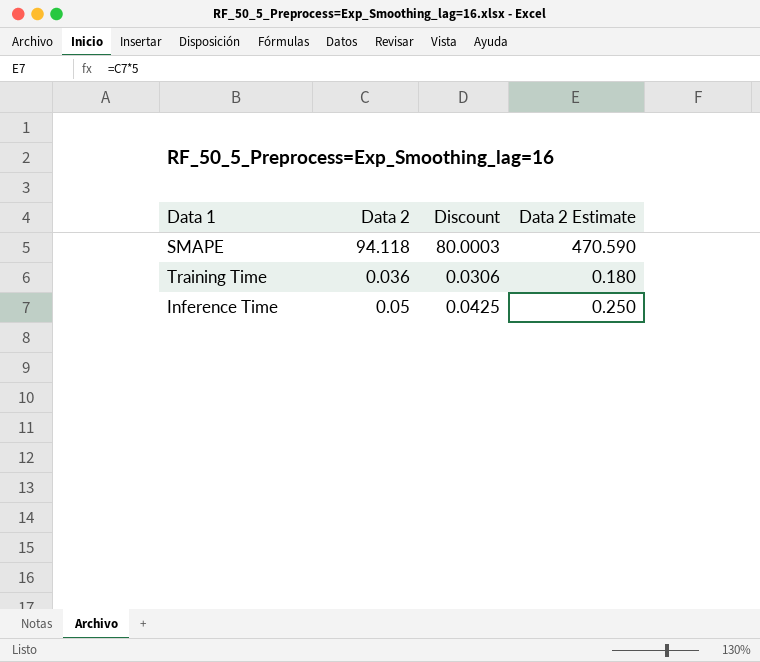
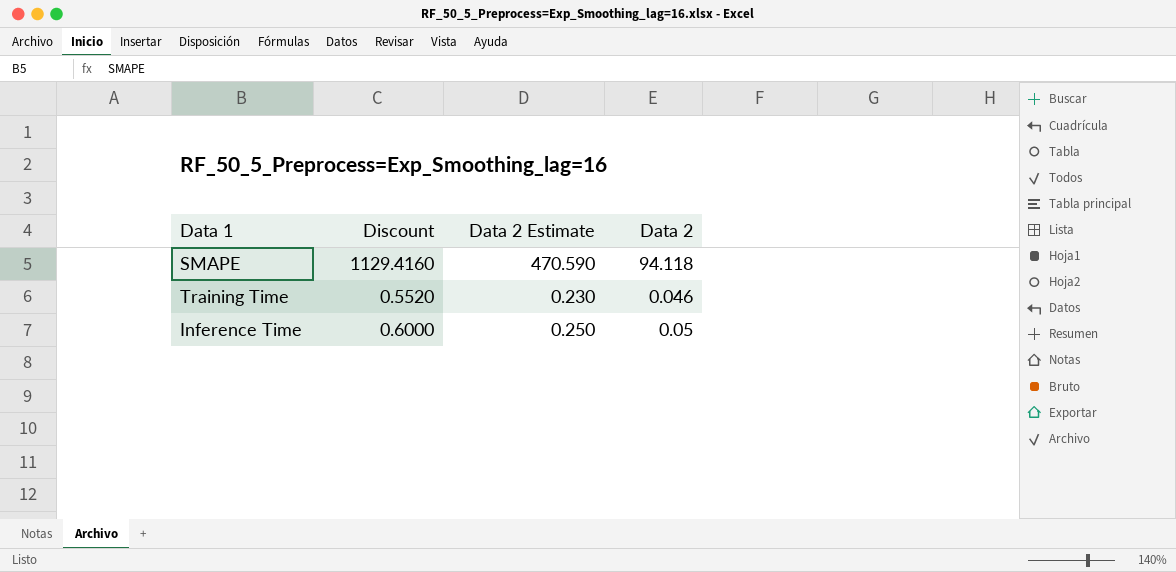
column Discount | formula: [Data 2] * 0.85 -> [Data 2] * 12
column Data 2 | position: 2 -> 4
Training Time | Data 2 Estimate: 0.180 -> 0.230
Training Time | Data 2: 0.036 -> 0.046

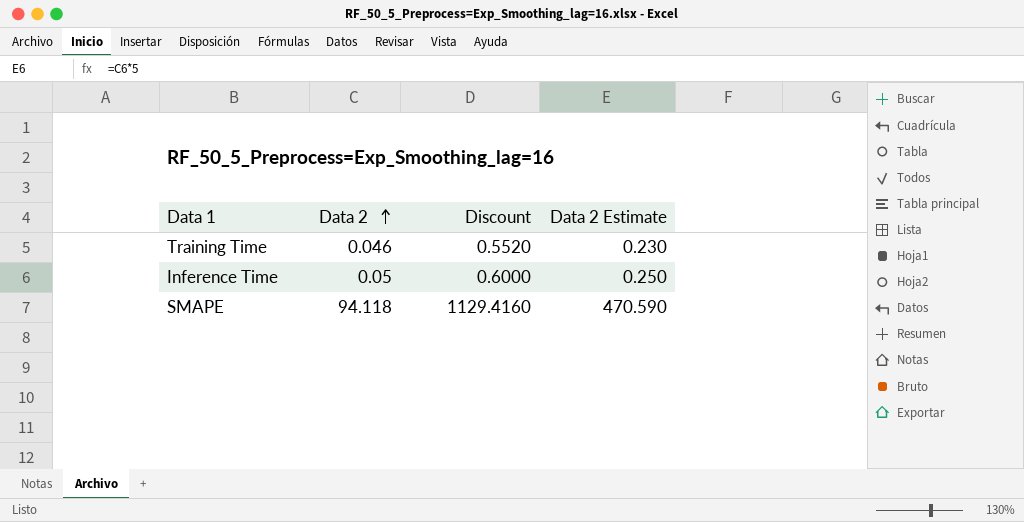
row order: none -> Data 2 ascending
column Data 2 | position: 4 -> 2

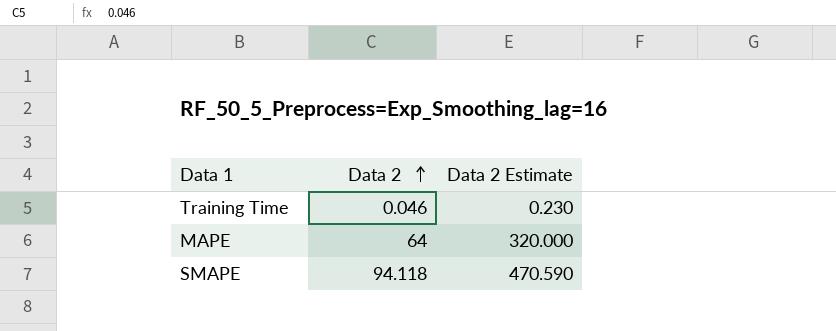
column Discount | formula: [Data 2] * 12 -> none
row Inference Time: 0.05 | 0.6000 | 0.250 -> none
row MAPE: none -> 64 | 320.000

